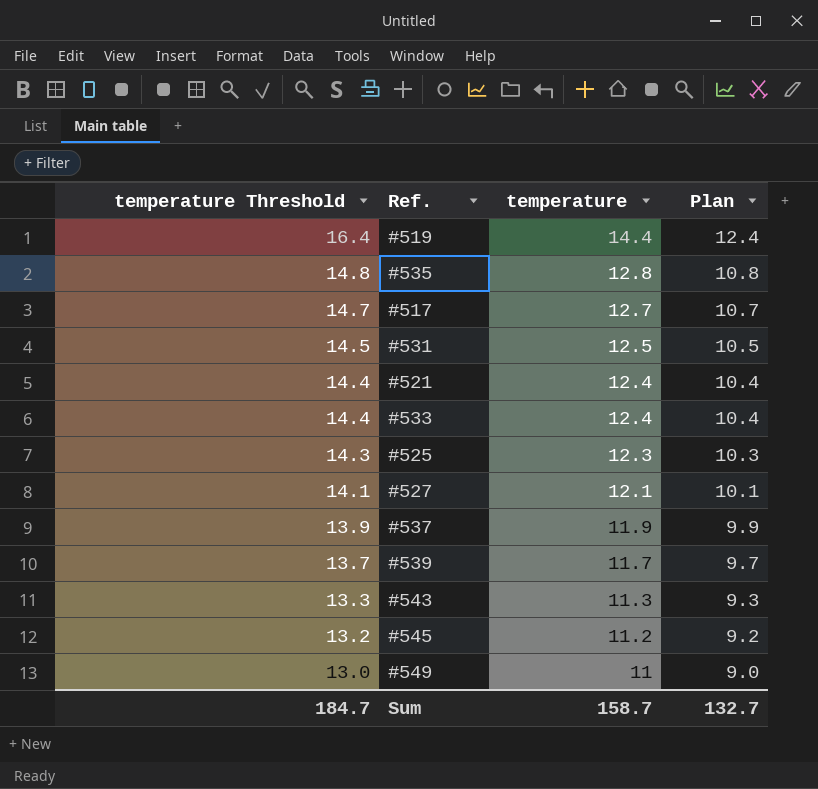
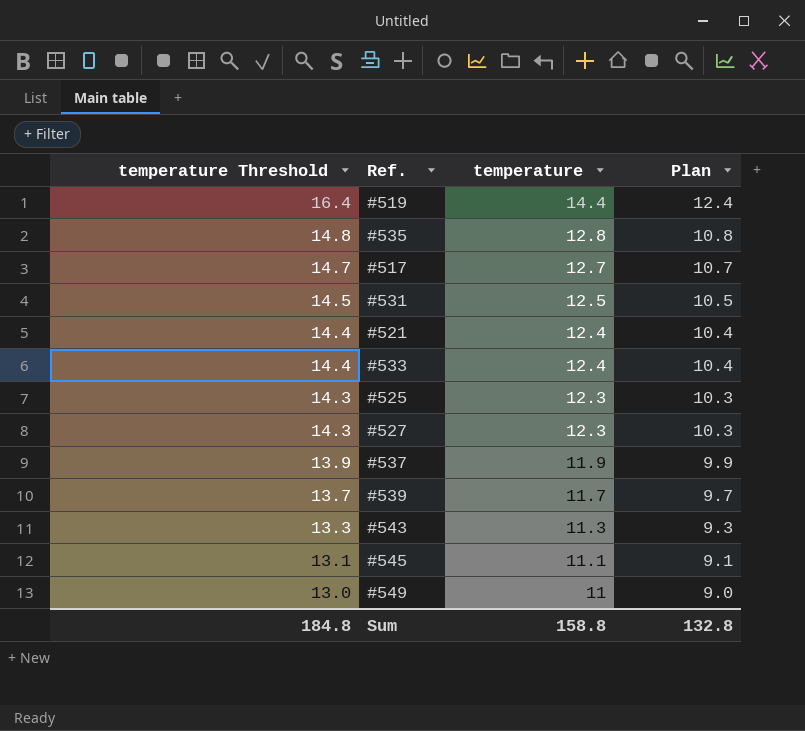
#527 | temperature Threshold: 14.1 -> 14.3
#527 | temperature: 12.1 -> 12.3
#527 | Plan: 10.1 -> 10.3
#545 | temperature Threshold: 13.2 -> 13.1
#545 | temperature: 11.2 -> 11.1
#545 | Plan: 9.2 -> 9.1
Sum | temperature Threshold: 184.7 -> 184.8
Sum | temperature: 158.7 -> 158.8
Sum | Plan: 132.7 -> 132.8

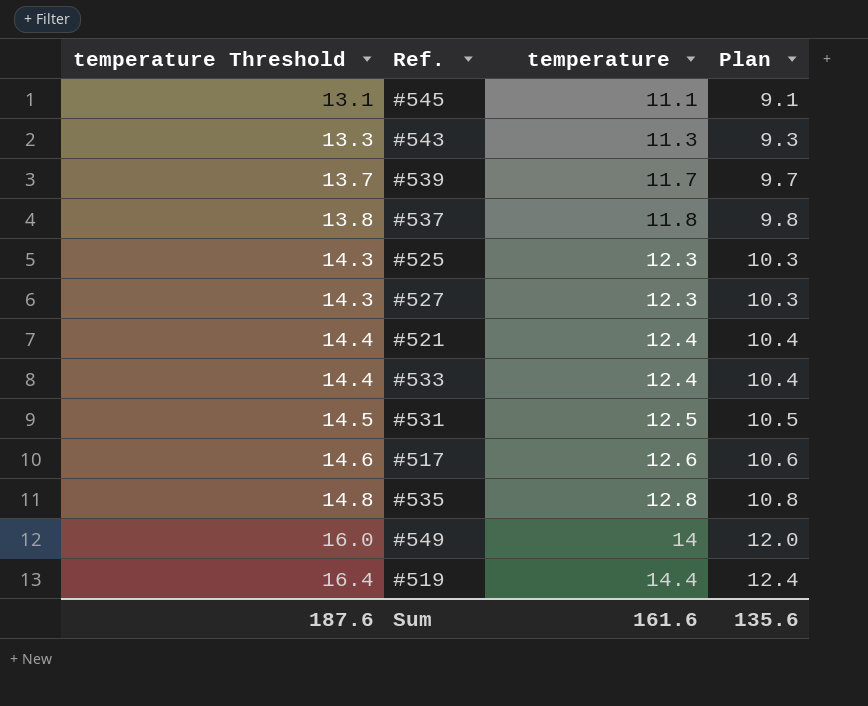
row order: temperature Threshold descending -> temperature Threshold ascending
#537 | temperature Threshold: 13.9 -> 13.8
#537 | temperature: 11.9 -> 11.8
#537 | Plan: 9.9 -> 9.8
#517 | temperature Threshold: 14.7 -> 14.6
#517 | temperature: 12.7 -> 12.6
#517 | Plan: 10.7 -> 10.6
#549 | temperature Threshold: 13.0 -> 16.0
#549 | temperature: 11 -> 14
#549 | Plan: 9.0 -> 12.0
Sum | temperature Threshold: 184.8 -> 187.6
Sum | temperature: 158.8 -> 161.6
Sum | Plan: 132.8 -> 135.6

